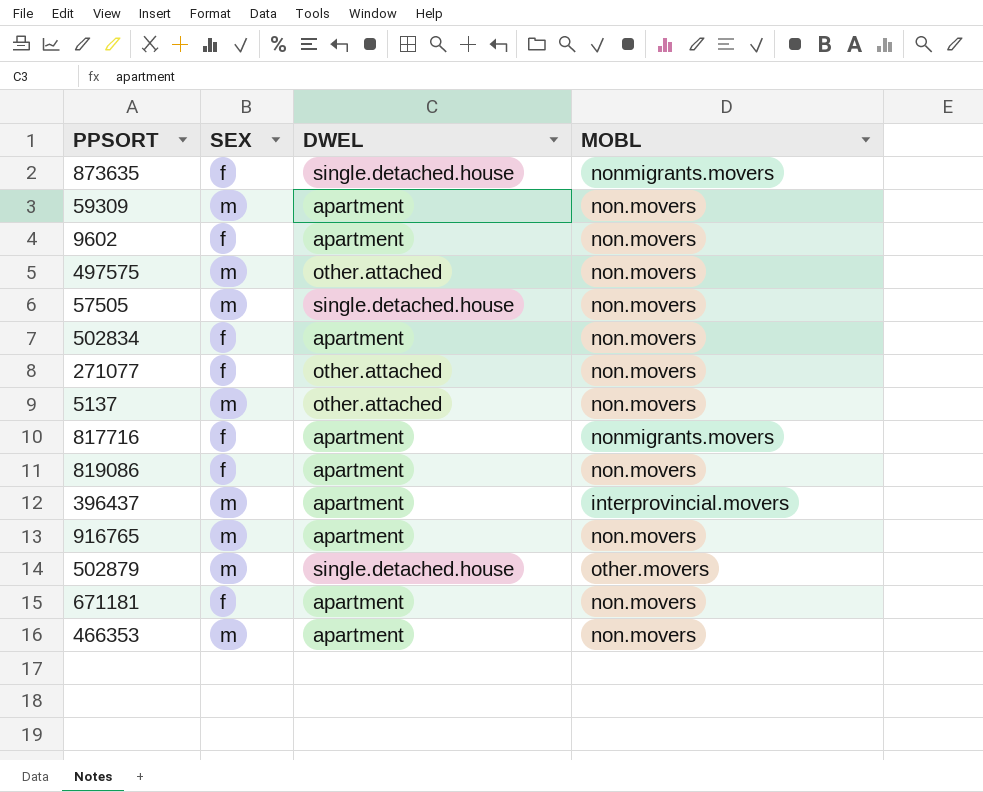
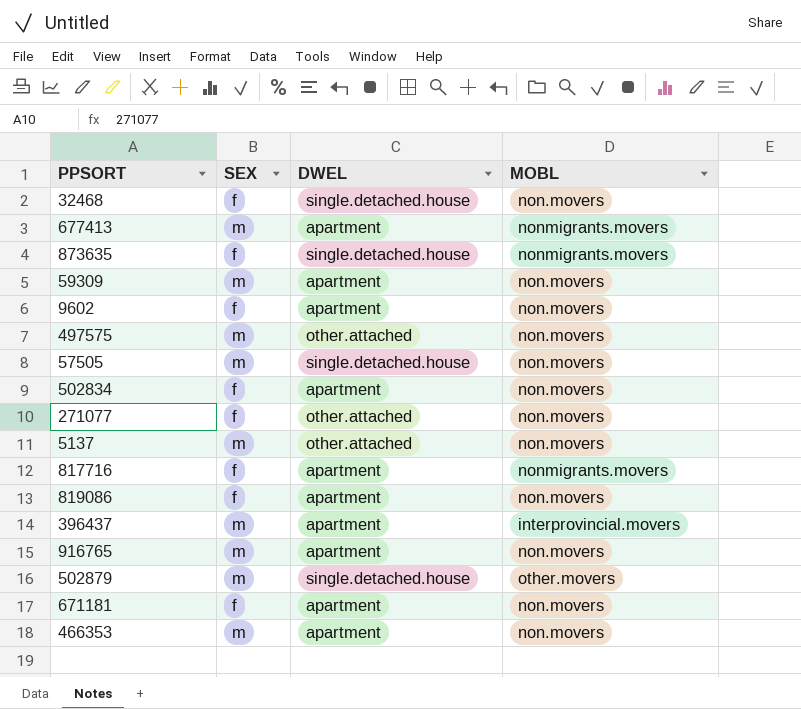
row 32468: none -> f | single.detached.house | non.movers
row 677413: none -> m | apartment | nonmigrants.movers

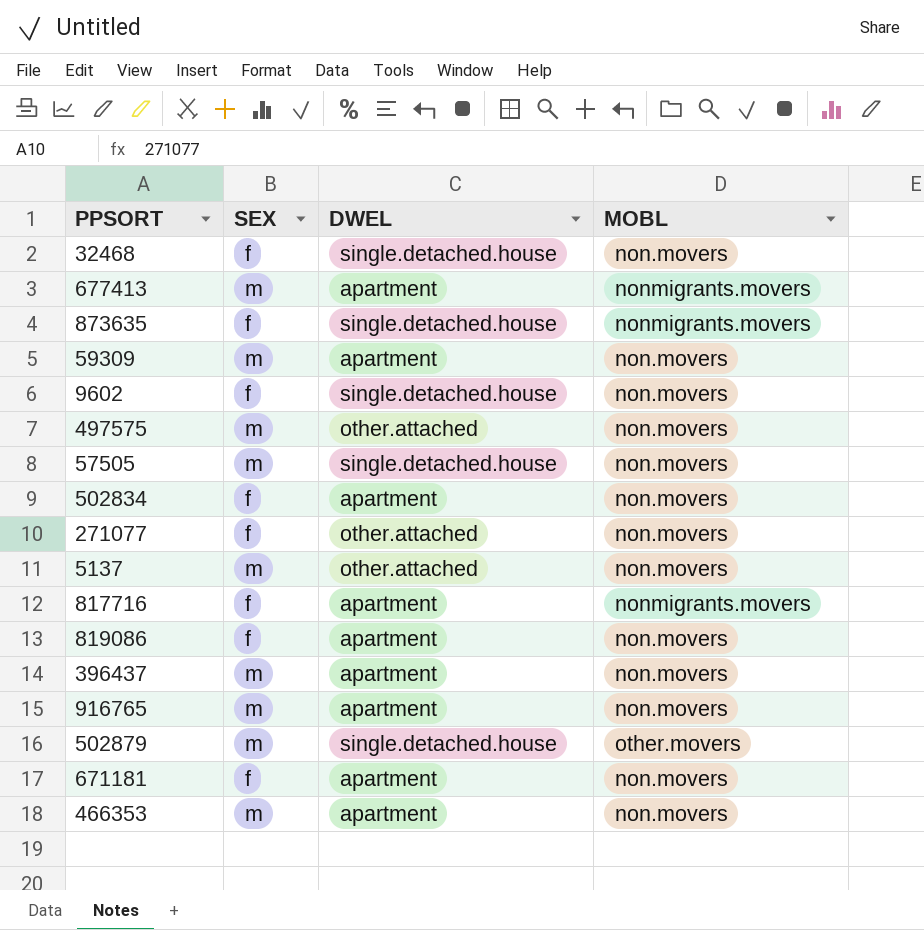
9602 | DWEL: apartment -> single.detached.house
396437 | MOBL: interprovincial.movers -> non.movers

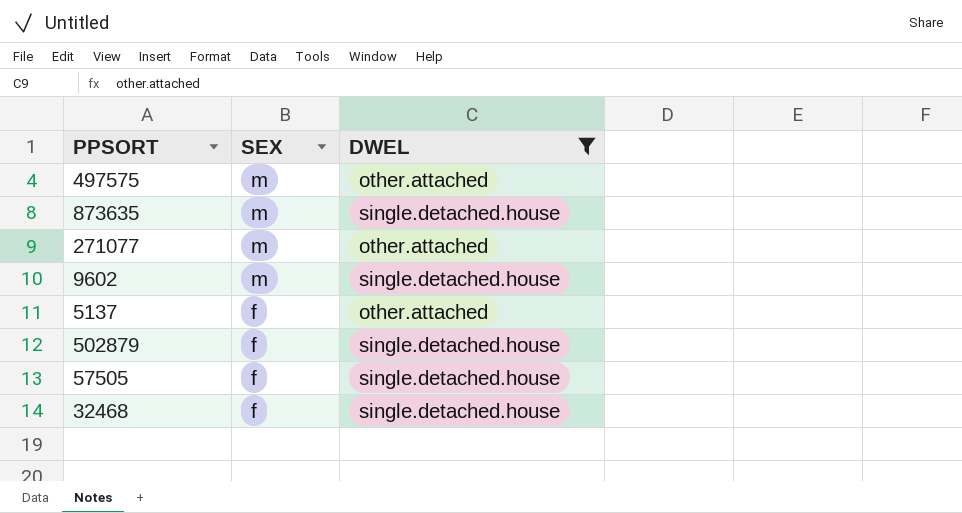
filter: none -> DWEL != apartment
row order: none -> SEX descending
column MOBL | position: 4 -> none
873635 | SEX: f -> m
271077 | SEX: f -> m
9602 | SEX: f -> m
5137 | SEX: m -> f
502879 | SEX: m -> f
57505 | SEX: m -> f

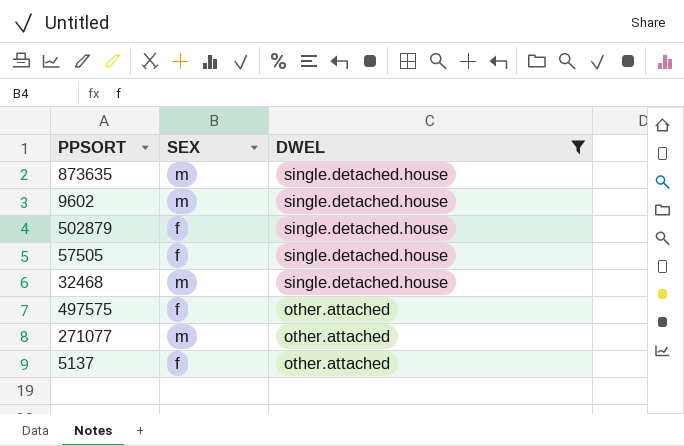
row order: SEX descending -> DWEL descending
32468 | SEX: f -> m
497575 | SEX: m -> f

